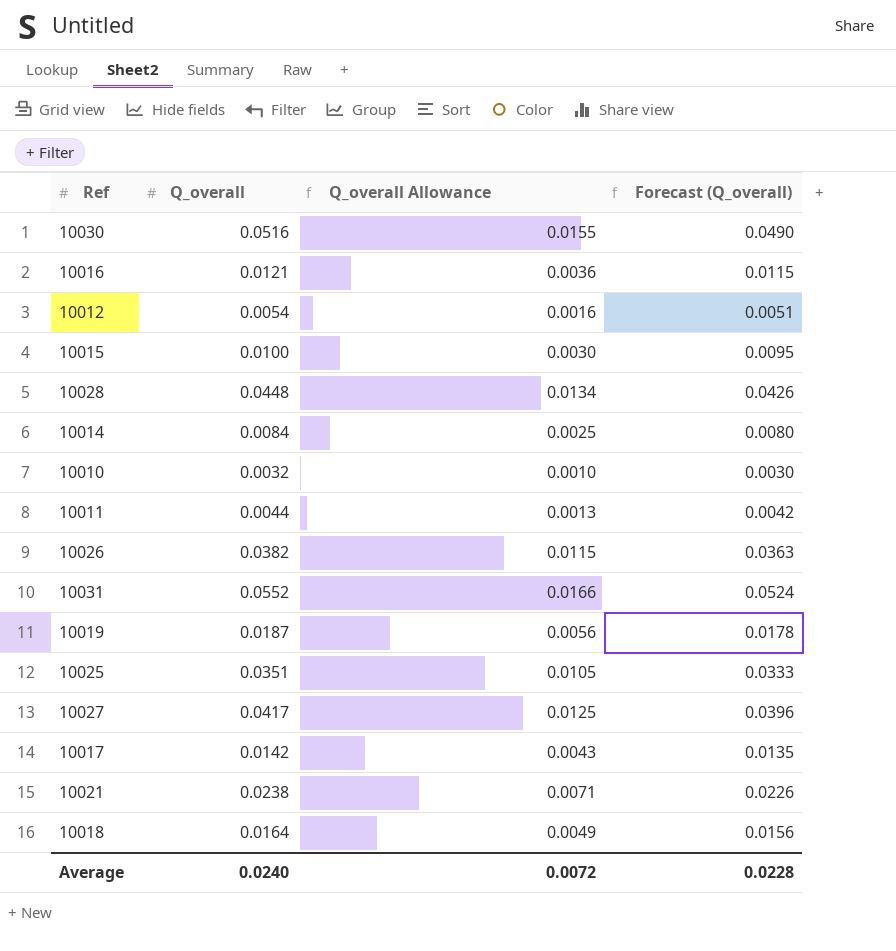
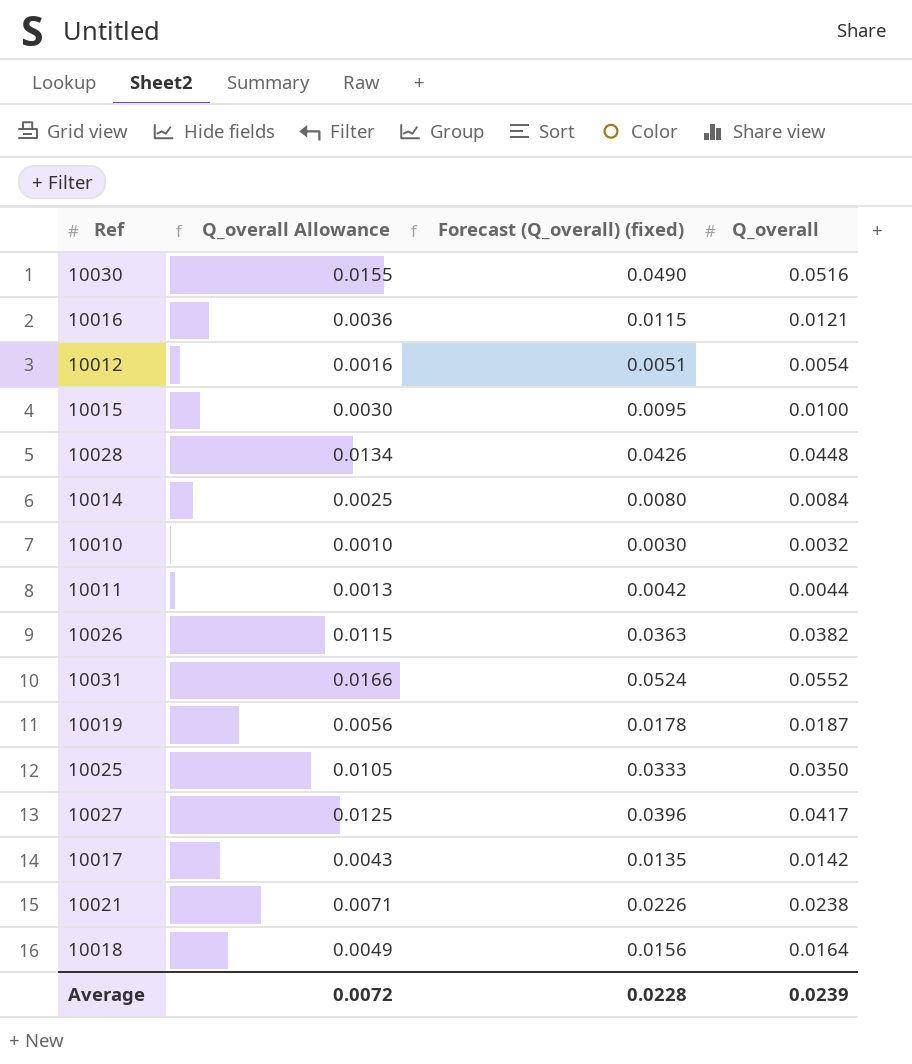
column name: Forecast (Q_overall) -> Forecast (Q_overall) (fixed)
column Q_overall | position: 2 -> 4
10025 | Q_overall: 0.0351 -> 0.0350
Average | Q_overall: 0.0240 -> 0.0239

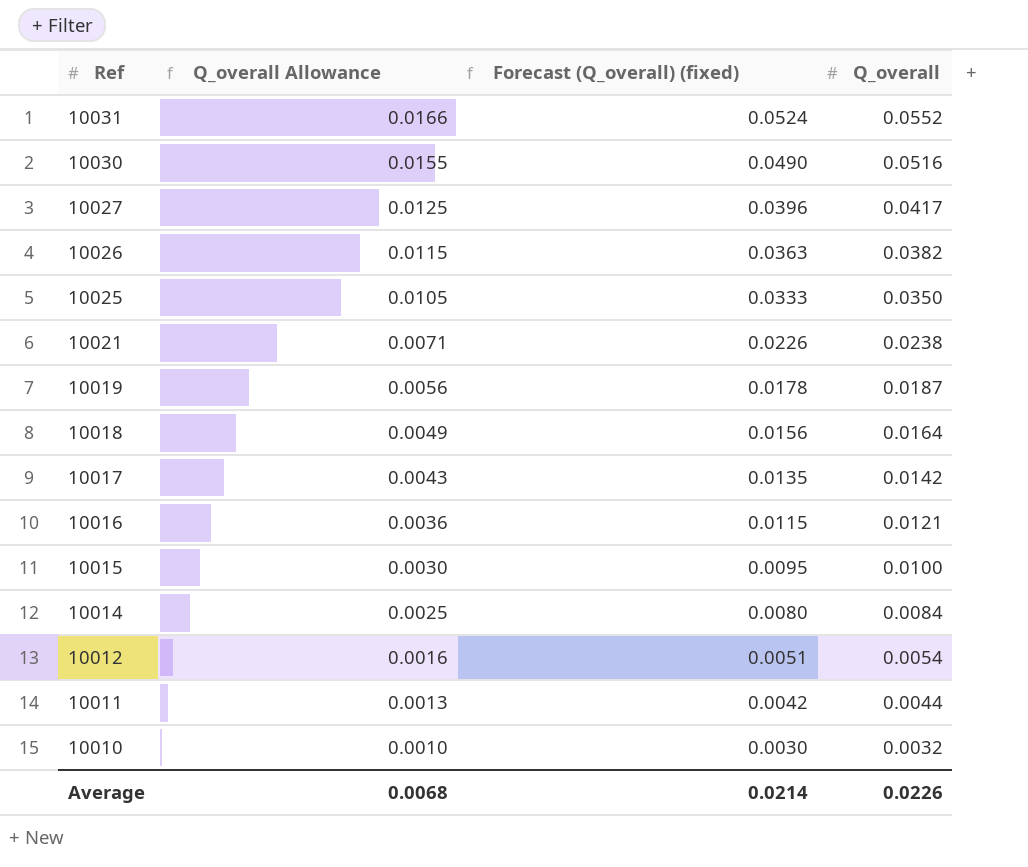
row order: none -> Ref descending
row 10028: 0.0134 | 0.0426 | 0.0448 -> none
Average | Q_overall Allowance: 0.0072 -> 0.0068
Average | Forecast (Q_overall) (fixed): 0.0228 -> 0.0214
Average | Q_overall: 0.0239 -> 0.0226

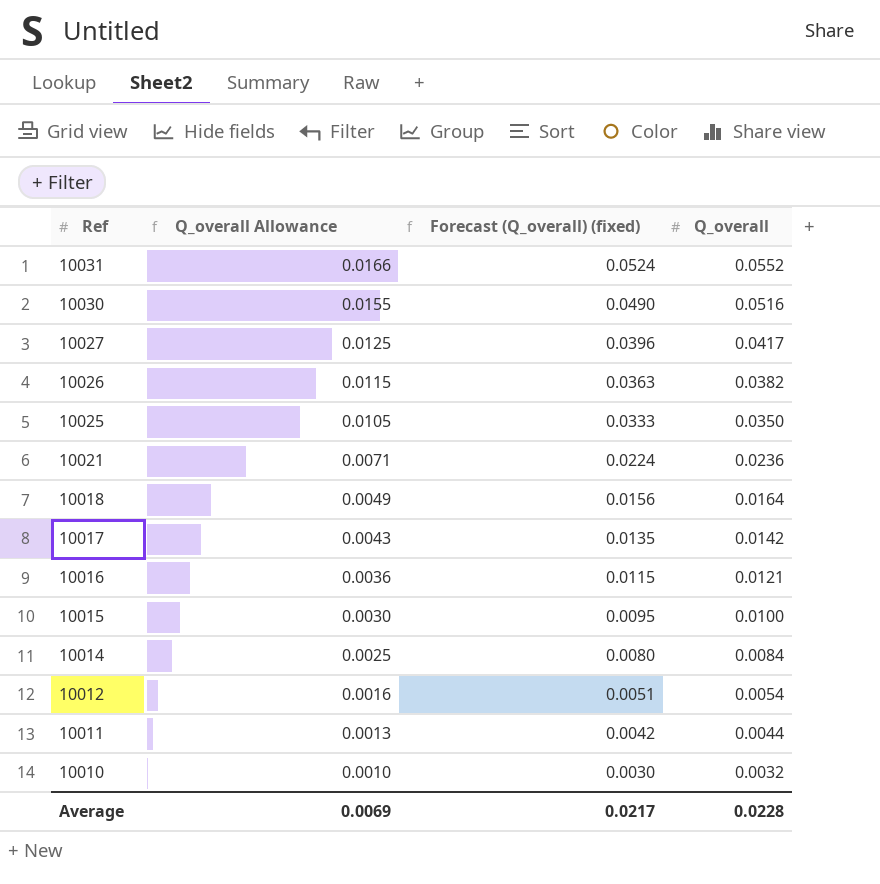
row 10019: 0.0056 | 0.0178 | 0.0187 -> none
10021 | Forecast (Q_overall) (fixed): 0.0226 -> 0.0224
10021 | Q_overall: 0.0238 -> 0.0236
Average | Q_overall Allowance: 0.0068 -> 0.0069
Average | Forecast (Q_overall) (fixed): 0.0214 -> 0.0217
Average | Q_overall: 0.0226 -> 0.0228

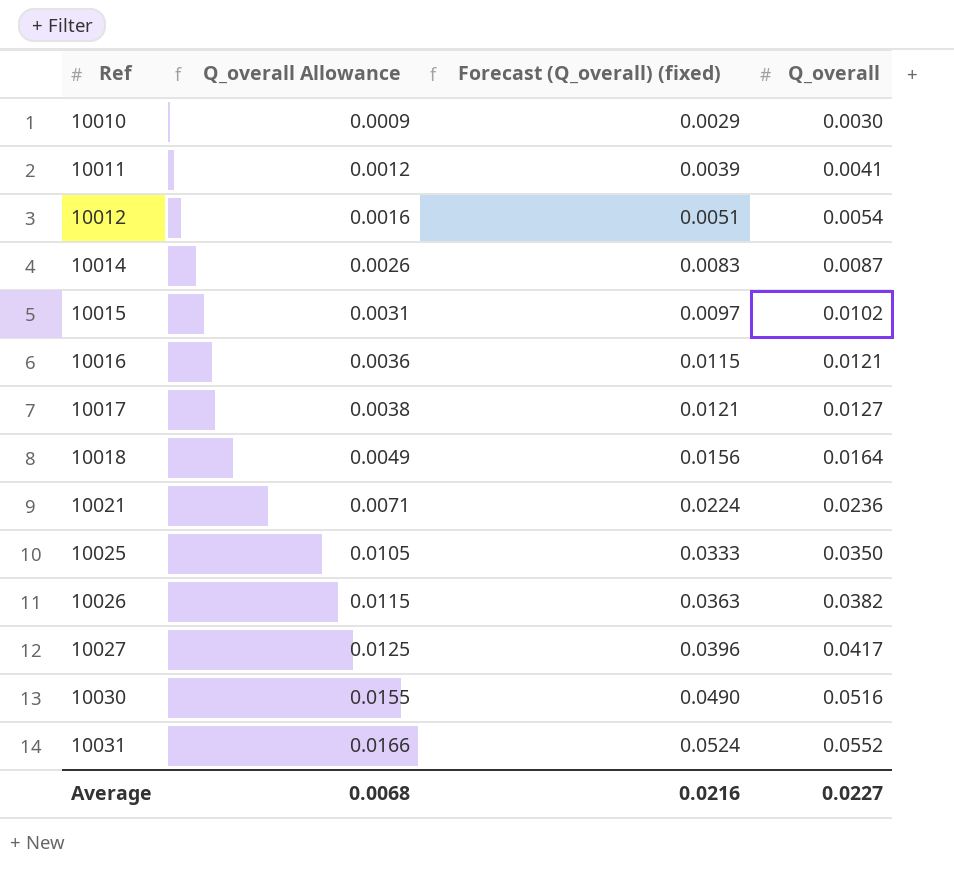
row order: Ref descending -> Ref ascending
10010 | Q_overall Allowance: 0.0010 -> 0.0009
10010 | Forecast (Q_overall) (fixed): 0.0030 -> 0.0029
10010 | Q_overall: 0.0032 -> 0.0030
10011 | Q_overall Allowance: 0.0013 -> 0.0012
10011 | Forecast (Q_overall) (fixed): 0.0042 -> 0.0039
10011 | Q_overall: 0.0044 -> 0.0041
10014 | Q_overall Allowance: 0.0025 -> 0.0026
10014 | Forecast (Q_overall) (fixed): 0.0080 -> 0.0083
10014 | Q_overall: 0.0084 -> 0.0087
10015 | Q_overall Allowance: 0.0030 -> 0.0031
10015 | Forecast (Q_overall) (fixed): 0.0095 -> 0.0097
10015 | Q_overall: 0.0100 -> 0.0102
10017 | Q_overall Allowance: 0.0043 -> 0.0038
10017 | Forecast (Q_overall) (fixed): 0.0135 -> 0.0121
10017 | Q_overall: 0.0142 -> 0.0127
Average | Q_overall Allowance: 0.0069 -> 0.0068
Average | Forecast (Q_overall) (fixed): 0.0217 -> 0.0216
Average | Q_overall: 0.0228 -> 0.0227

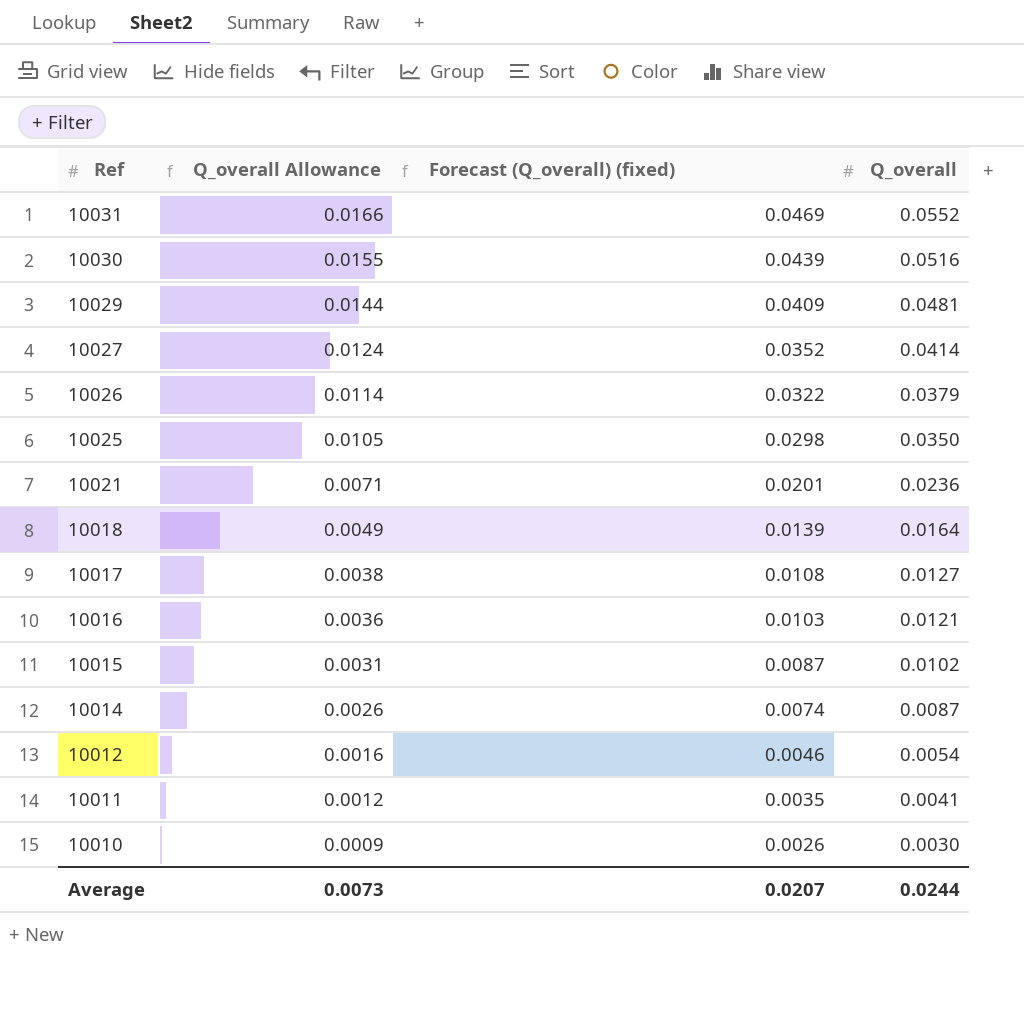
row order: Ref ascending -> Ref descending
column Forecast (Q_overall) (fixed) | formula: [Q_overall] * 0.95 -> [Q_overall] * 0.85
row 10029: none -> 0.0144 | 0.0409 | 0.0481
10027 | Q_overall Allowance: 0.0125 -> 0.0124
10027 | Q_overall: 0.0417 -> 0.0414
10026 | Q_overall Allowance: 0.0115 -> 0.0114
10026 | Q_overall: 0.0382 -> 0.0379
Average | Q_overall Allowance: 0.0068 -> 0.0073
Average | Forecast (Q_overall) (fixed): 0.0216 -> 0.0207
Average | Q_overall: 0.0227 -> 0.0244

